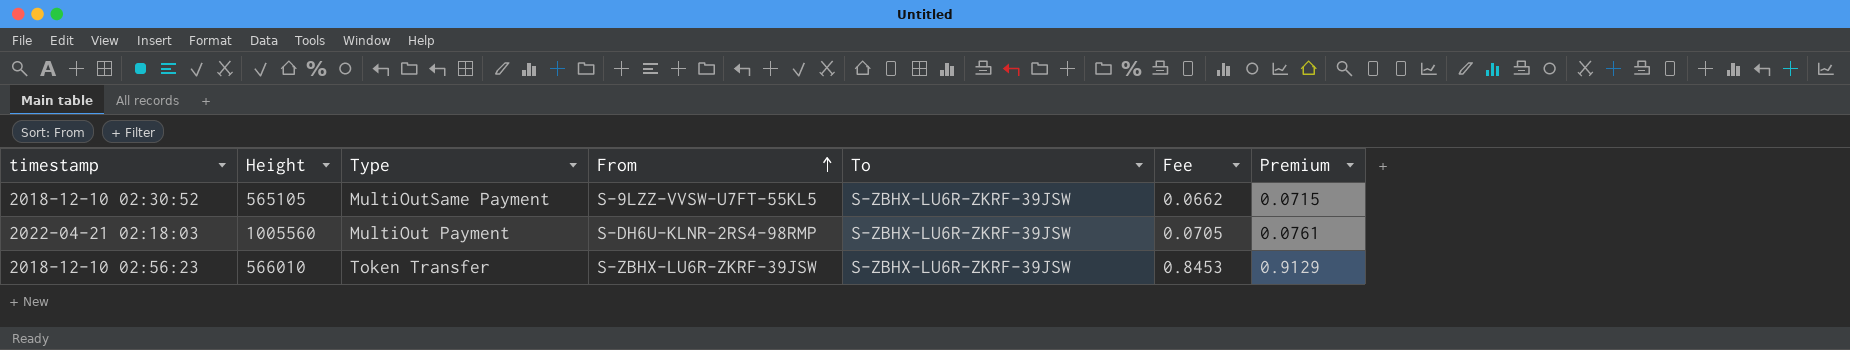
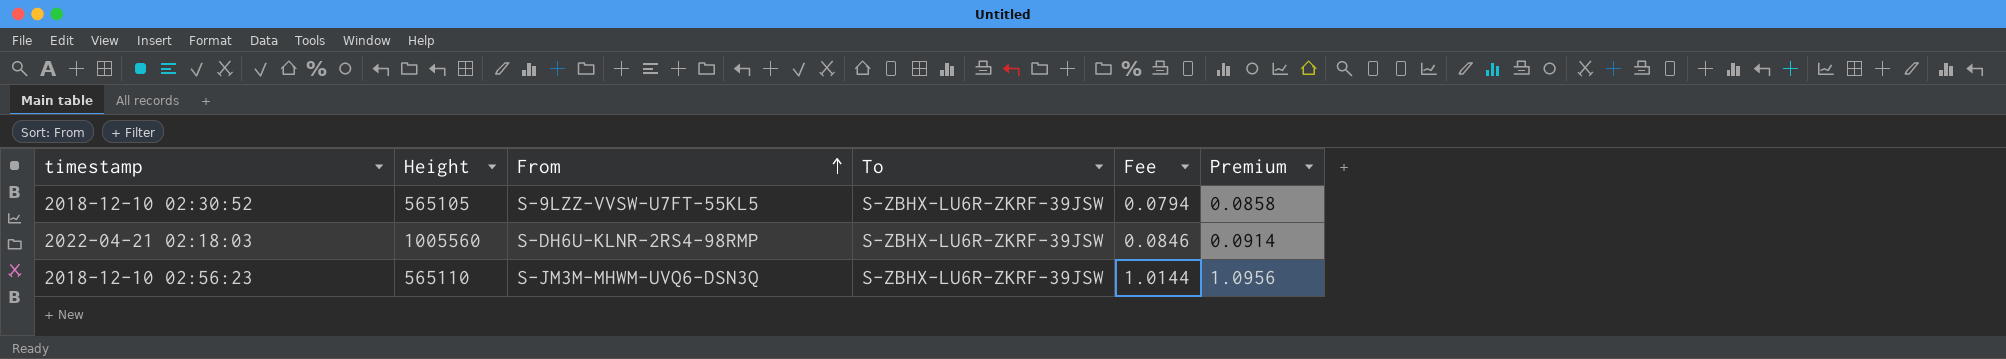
column Type | position: 3 -> none
2018-12-10 02:30:52 | Fee: 0.0662 -> 0.0794
2018-12-10 02:30:52 | Premium: 0.0715 -> 0.0858
2022-04-21 02:18:03 | Fee: 0.0705 -> 0.0846
2022-04-21 02:18:03 | Premium: 0.0761 -> 0.0914
2018-12-10 02:56:23 | Height: 566010 -> 565110
2018-12-10 02:56:23 | From: S-ZBHX-LU6R-ZKRF-39JSW -> S-JM3M-MHWM-UVQ6-DSN3Q
2018-12-10 02:56:23 | Fee: 0.8453 -> 1.0144
2018-12-10 02:56:23 | Premium: 0.9129 -> 1.0956

